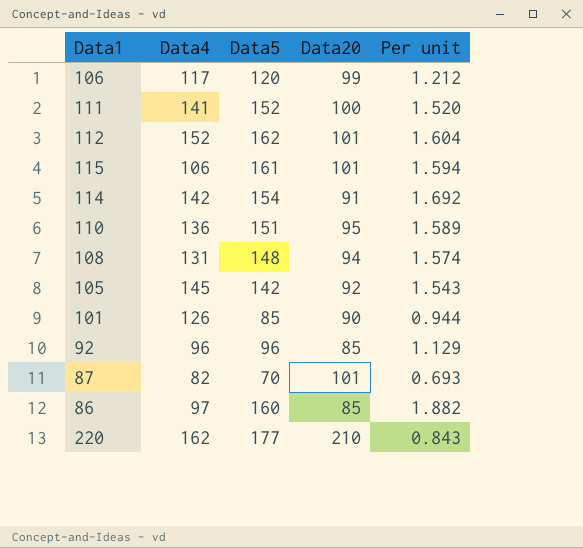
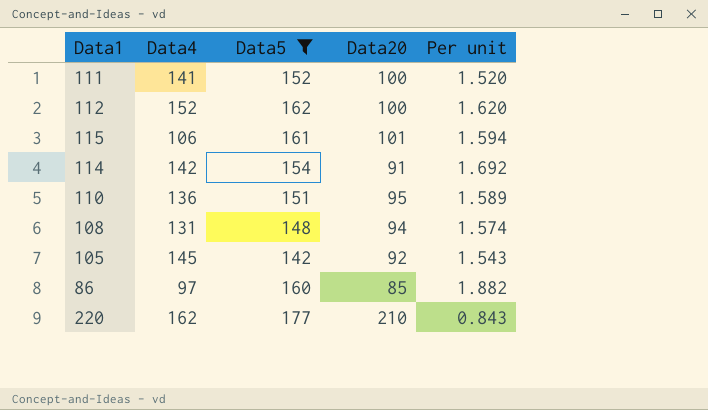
filter: none -> Data5 >= 142
112 | Data20: 101 -> 100
112 | Per unit: 1.604 -> 1.620

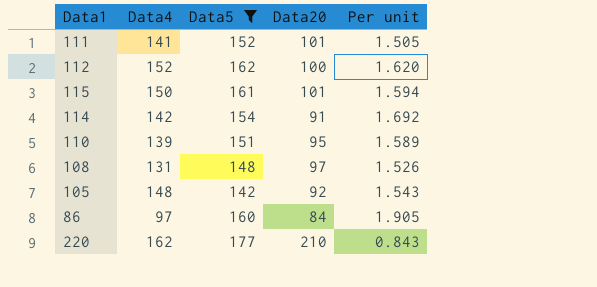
111 | Data20: 100 -> 101
111 | Per unit: 1.520 -> 1.505
115 | Data4: 106 -> 150
110 | Data4: 136 -> 139
108 | Data20: 94 -> 97
108 | Per unit: 1.574 -> 1.526
105 | Data4: 145 -> 148
86 | Data20: 85 -> 84
86 | Per unit: 1.882 -> 1.905

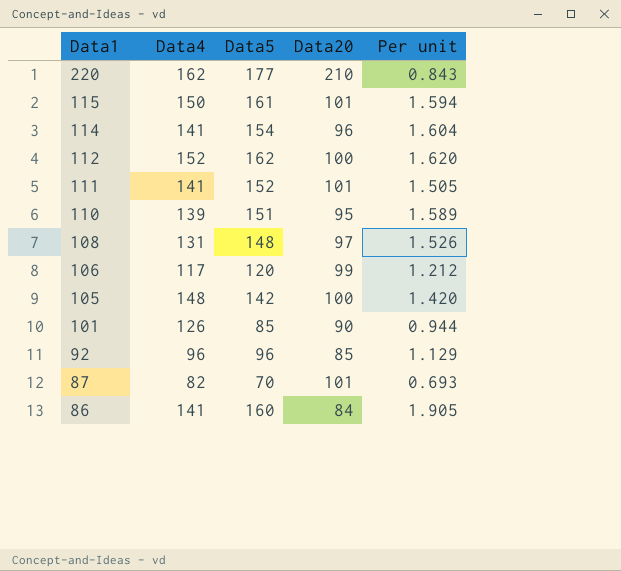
filter: Data5 >= 142 -> none
row order: none -> Data1 descending
114 | Data4: 142 -> 141
114 | Data20: 91 -> 96
114 | Per unit: 1.692 -> 1.604
105 | Data20: 92 -> 100
105 | Per unit: 1.543 -> 1.420
86 | Data4: 97 -> 141

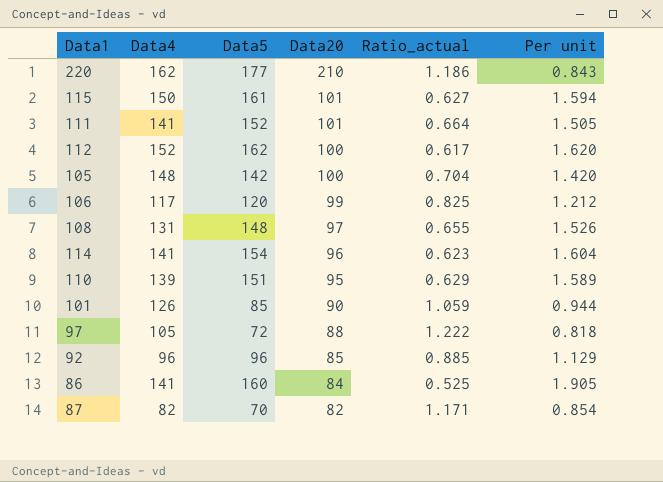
row order: Data1 descending -> Data20 descending
column Ratio_actual | formula: none -> [Data20] / [Data5]
row 97: none -> 105 | 72 | 88 | 1.222 | 0.818
87 | Data20: 101 -> 82
87 | Per unit: 0.693 -> 0.854

